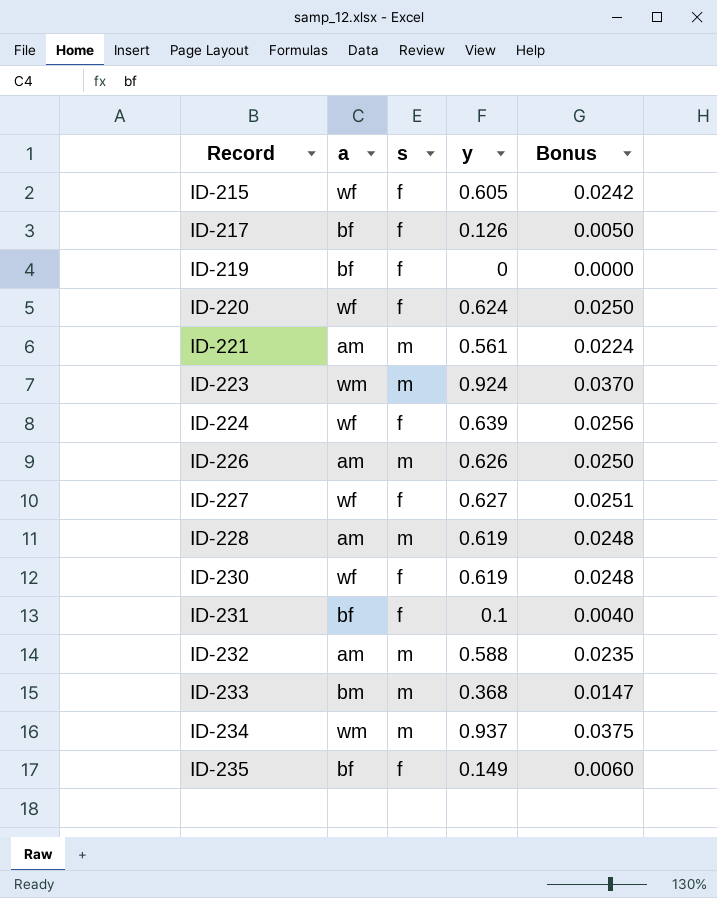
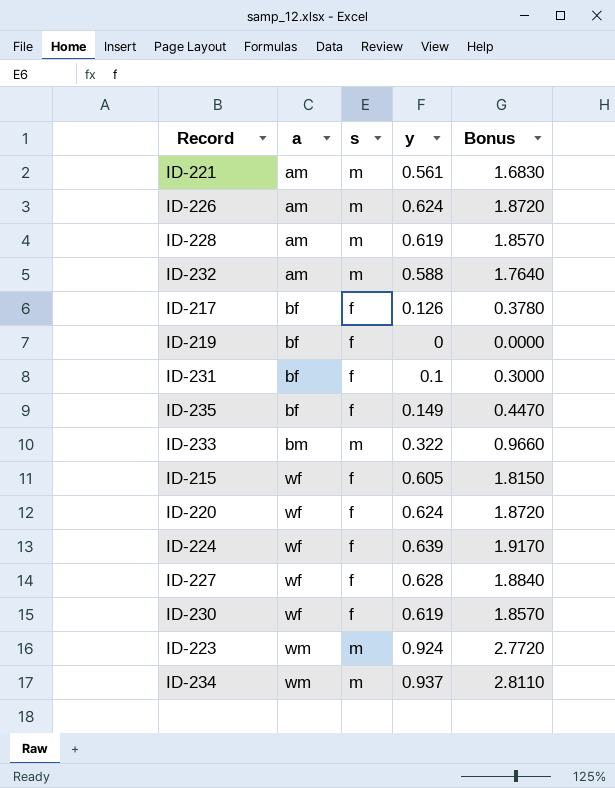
row order: Record ascending -> a ascending
column Bonus | formula: [y] * 0.04 -> [y] * 3
ID-226 | y: 0.626 -> 0.624
ID-233 | y: 0.368 -> 0.322
ID-227 | y: 0.627 -> 0.628

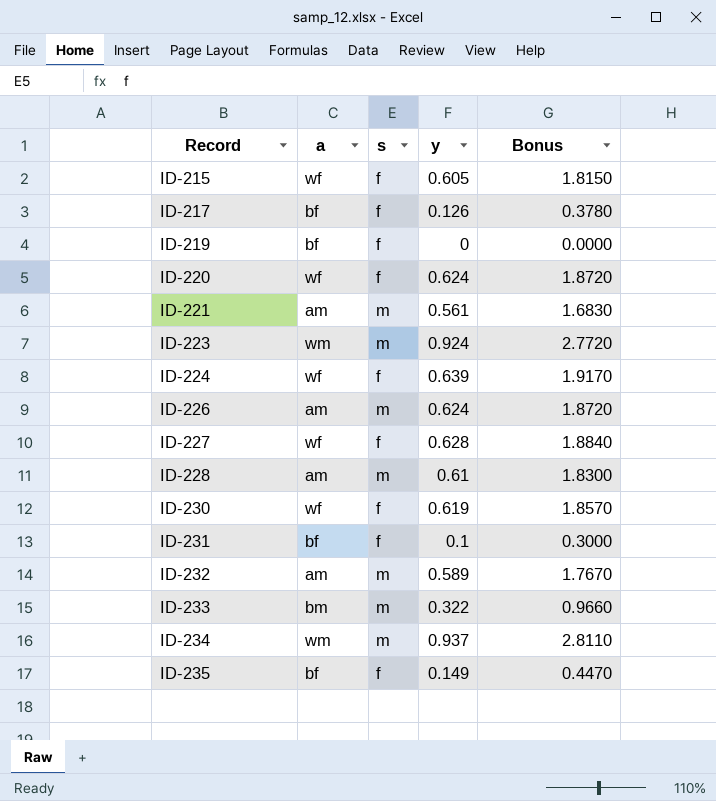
row order: a ascending -> Record ascending
ID-228 | y: 0.619 -> 0.61
ID-228 | Bonus: 1.8570 -> 1.8300
ID-232 | y: 0.588 -> 0.589
ID-232 | Bonus: 1.7640 -> 1.7670

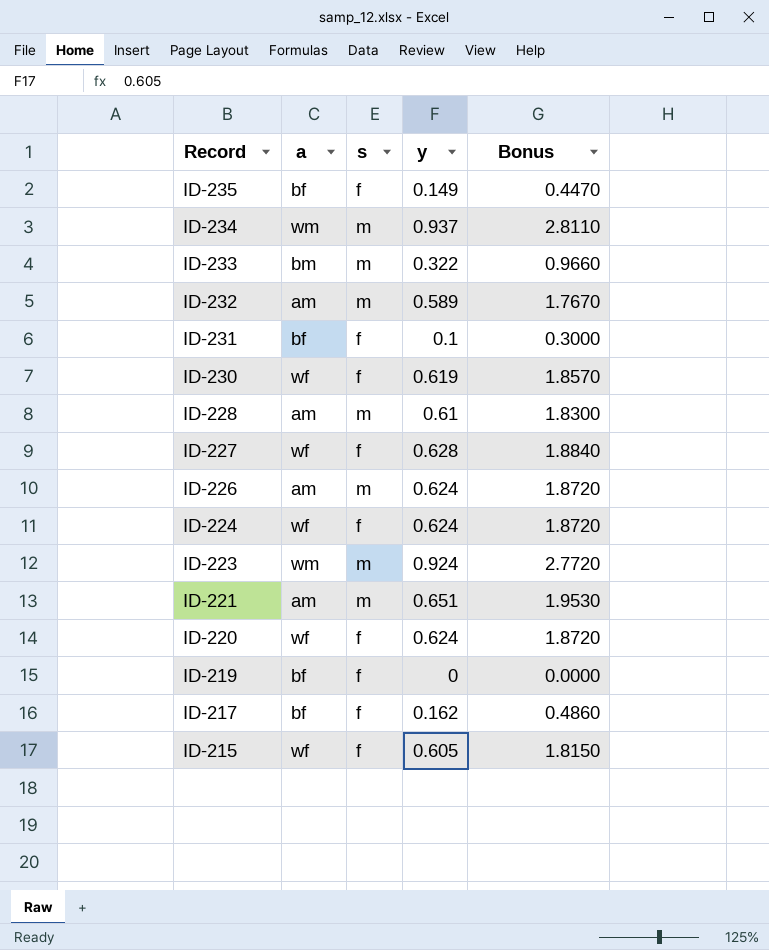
row order: Record ascending -> Record descending
ID-224 | y: 0.639 -> 0.624
ID-224 | Bonus: 1.9170 -> 1.8720
ID-221 | y: 0.561 -> 0.651
ID-221 | Bonus: 1.6830 -> 1.9530
ID-217 | y: 0.126 -> 0.162
ID-217 | Bonus: 0.3780 -> 0.4860

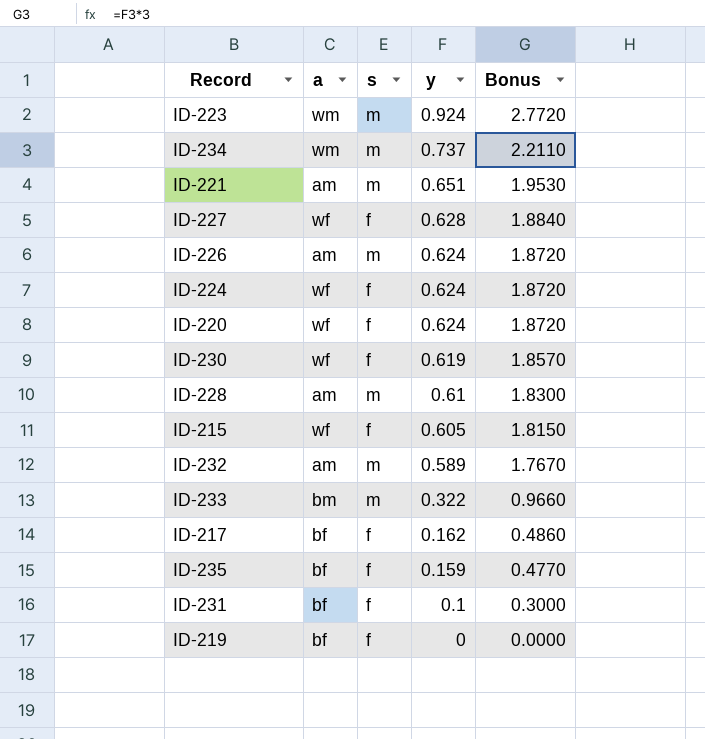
row order: Record descending -> y descending
ID-234 | y: 0.937 -> 0.737
ID-234 | Bonus: 2.8110 -> 2.2110
ID-235 | y: 0.149 -> 0.159
ID-235 | Bonus: 0.4470 -> 0.4770

